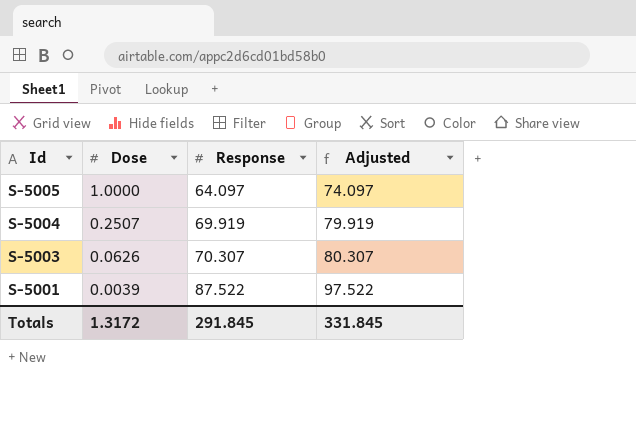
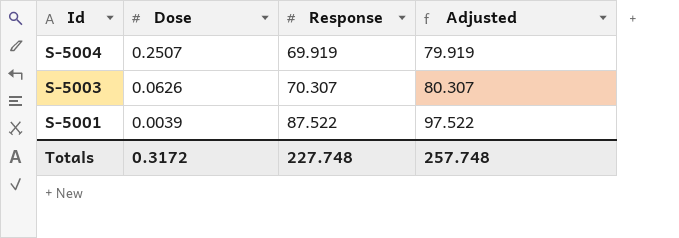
row S-5005: 1.0000 | 64.097 | 74.097 -> none
Totals | Dose: 1.3172 -> 0.3172
Totals | Response: 291.845 -> 227.748
Totals | Adjusted: 331.845 -> 257.748

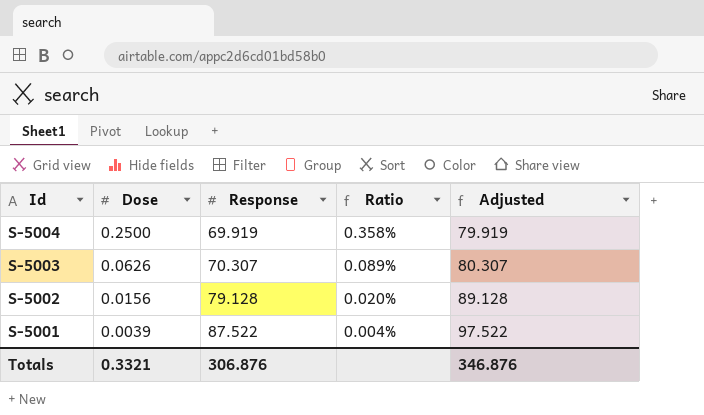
column Ratio | formula: none -> [Dose] / [Response]
S-5004 | Dose: 0.2507 -> 0.2500
row S-5002: none -> 0.0156 | 79.128 | 0.020% | 89.128
Totals | Dose: 0.3172 -> 0.3321
Totals | Response: 227.748 -> 306.876
Totals | Adjusted: 257.748 -> 346.876

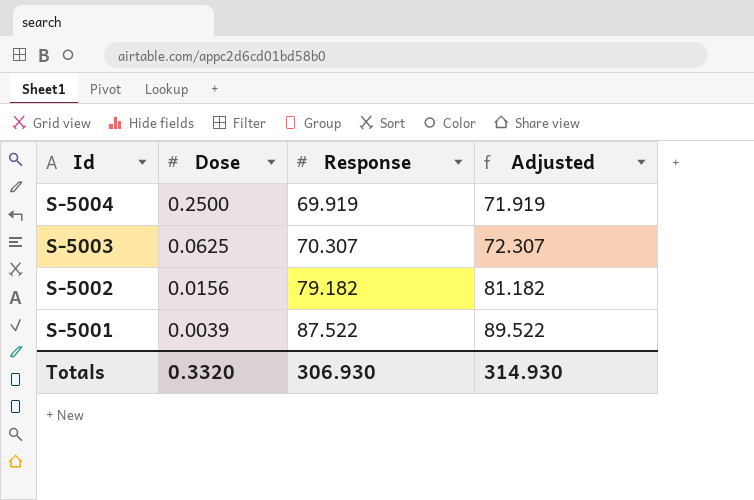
column Ratio | formula: [Dose] / [Response] -> none
column Adjusted | formula: [Response] + 10 -> [Response] + 2
S-5003 | Dose: 0.0626 -> 0.0625
S-5002 | Response: 79.128 -> 79.182
Totals | Dose: 0.3321 -> 0.3320
Totals | Response: 306.876 -> 306.930
Totals | Adjusted: 346.876 -> 314.930

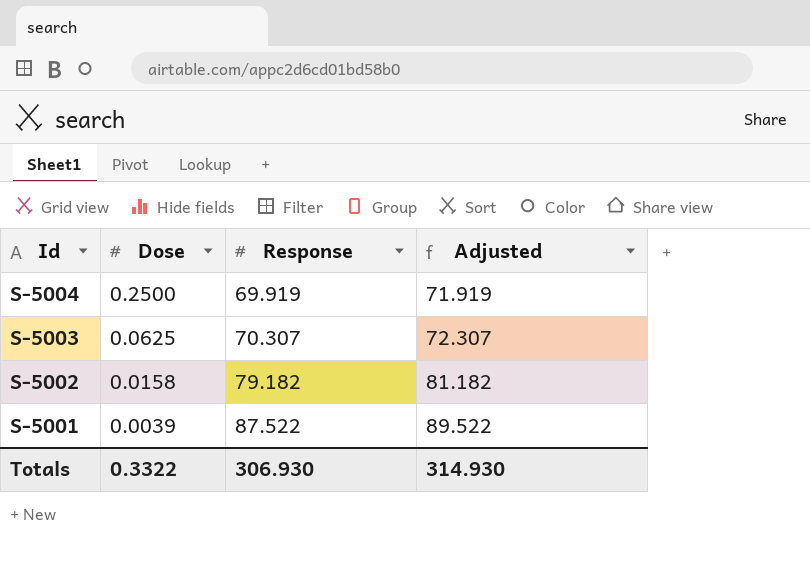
S-5002 | Dose: 0.0156 -> 0.0158
Totals | Dose: 0.3320 -> 0.3322

